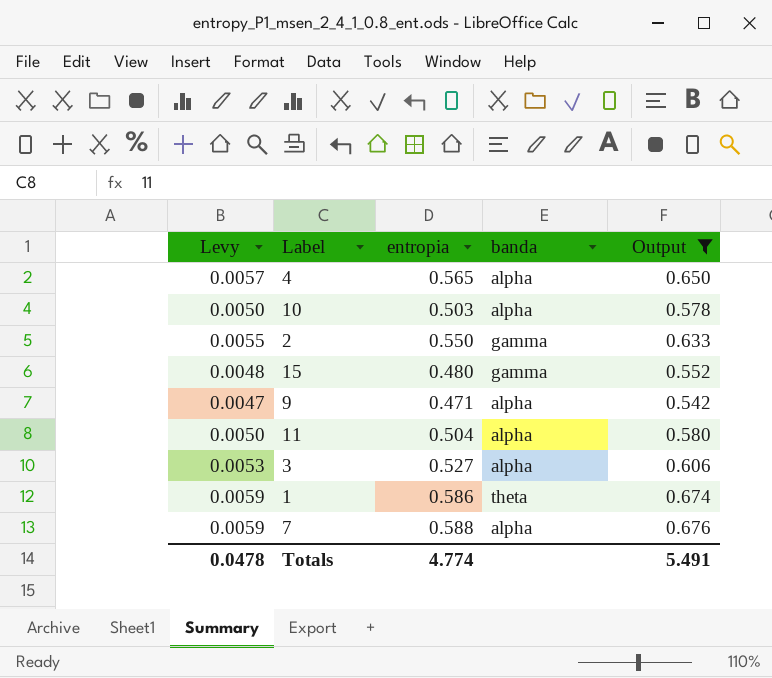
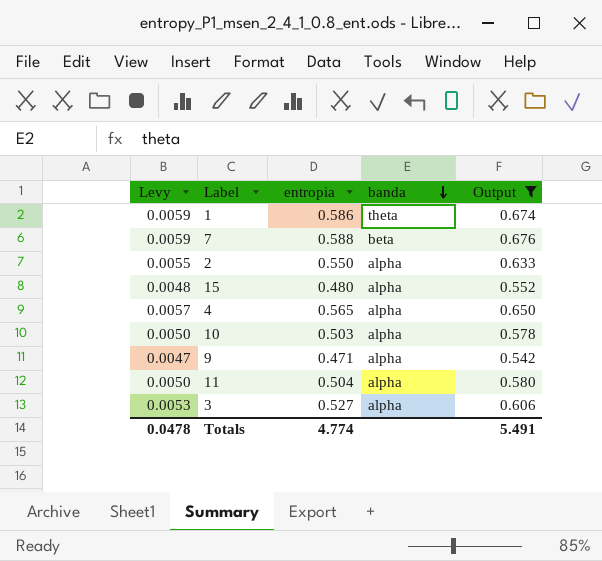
row order: none -> banda descending
7 | banda: alpha -> beta
2 | banda: gamma -> alpha
15 | banda: gamma -> alpha

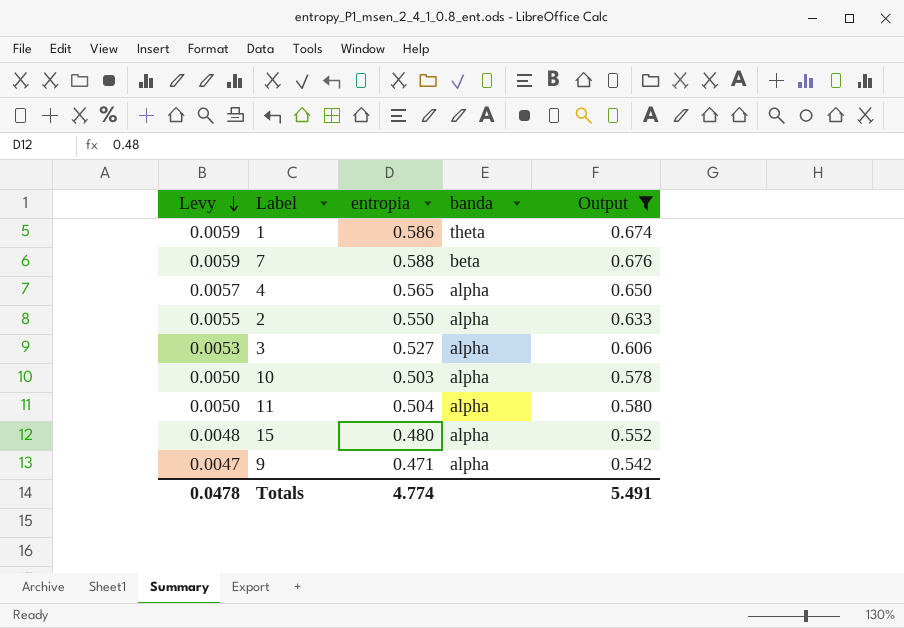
row order: banda descending -> Levy descending

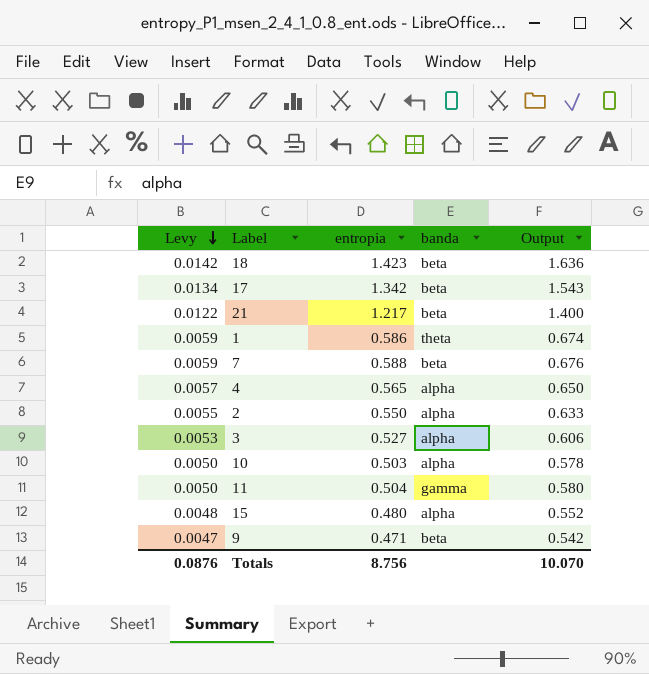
filter: Output <= 0.676 -> none
11 | banda: alpha -> gamma
9 | banda: alpha -> beta
Totals | Levy: 0.0478 -> 0.0876
Totals | entropia: 4.774 -> 8.756
Totals | Output: 5.491 -> 10.070

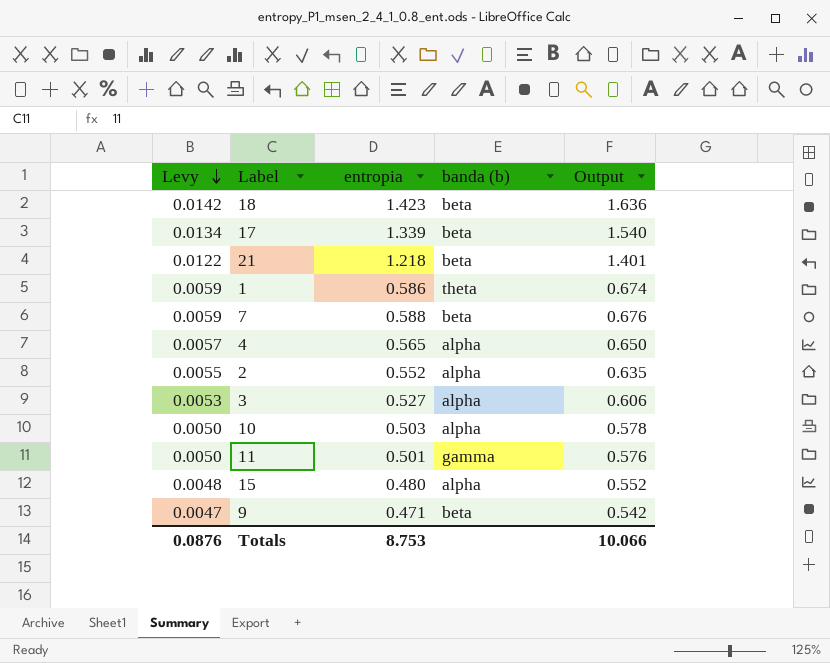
column name: banda -> banda (b)
17 | entropia: 1.342 -> 1.339
17 | Output: 1.543 -> 1.540
21 | entropia: 1.217 -> 1.218
21 | Output: 1.400 -> 1.401
2 | entropia: 0.550 -> 0.552
2 | Output: 0.633 -> 0.635
11 | entropia: 0.504 -> 0.501
11 | Output: 0.580 -> 0.576
Totals | entropia: 8.756 -> 8.753
Totals | Output: 10.070 -> 10.066

